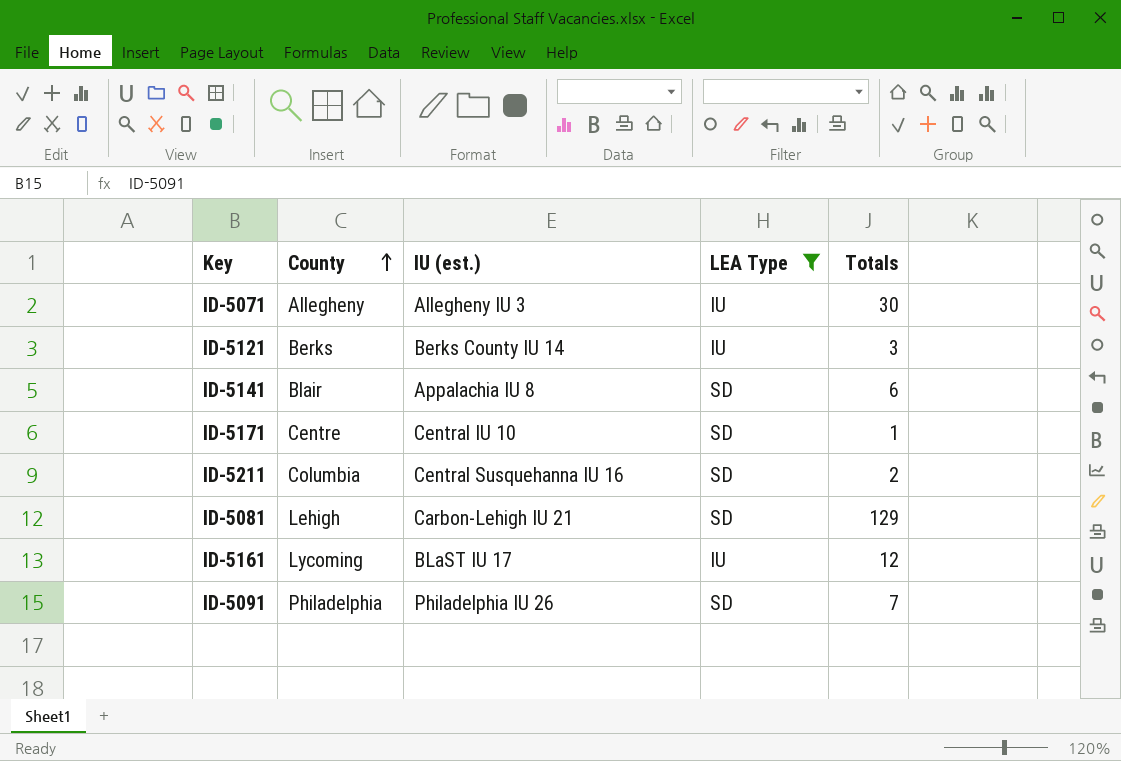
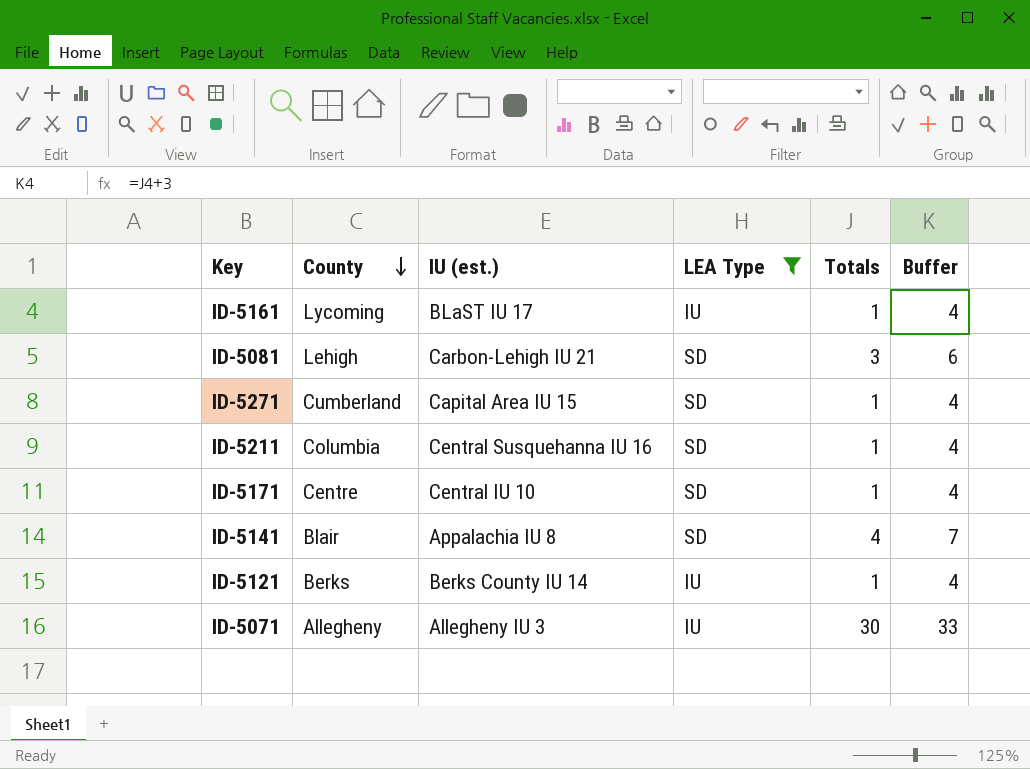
row order: County ascending -> County descending
column Buffer | formula: none -> [Totals] + 3
row ID-5091: Philadelphia | Philadelphia IU 26 | SD | 7 -> none
ID-5161 | Totals: 12 -> 1
ID-5081 | Totals: 129 -> 3
row ID-5271: none -> Cumberland | Capital Area IU 15 | SD | 1 | 4
ID-5211 | Totals: 2 -> 1
ID-5141 | Totals: 6 -> 4
ID-5121 | Totals: 3 -> 1

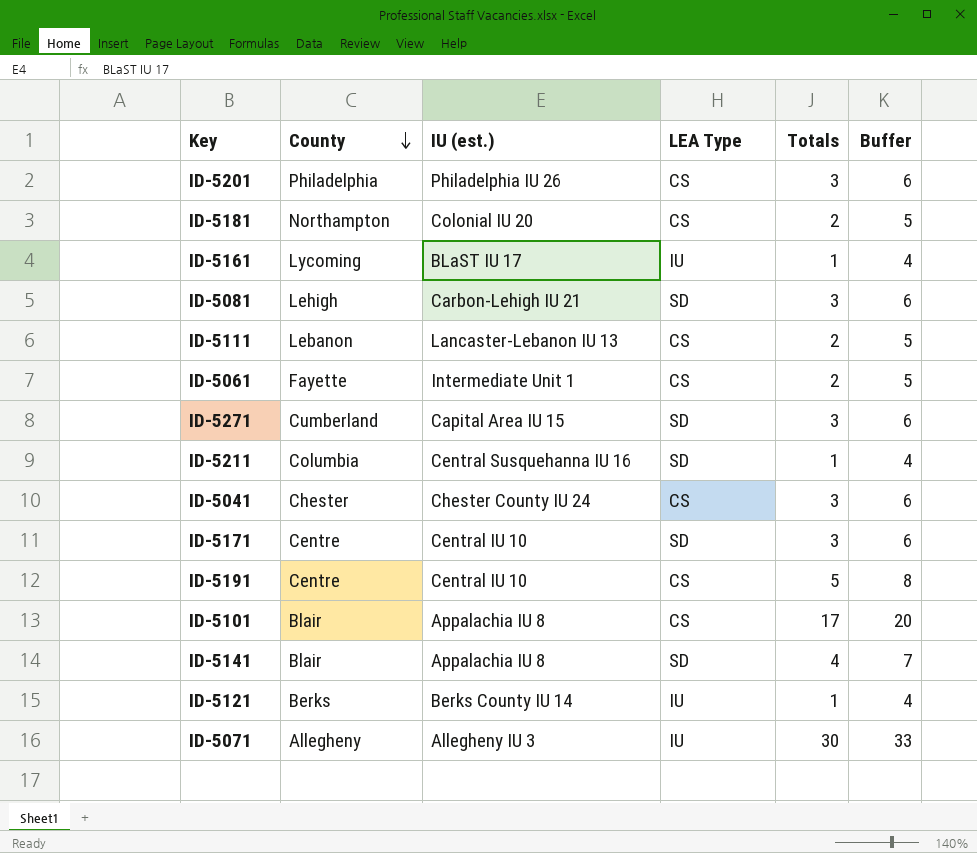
filter: LEA Type != CS -> none
ID-5271 | Totals: 1 -> 3
ID-5271 | Buffer: 4 -> 6
ID-5171 | Totals: 1 -> 3
ID-5171 | Buffer: 4 -> 6

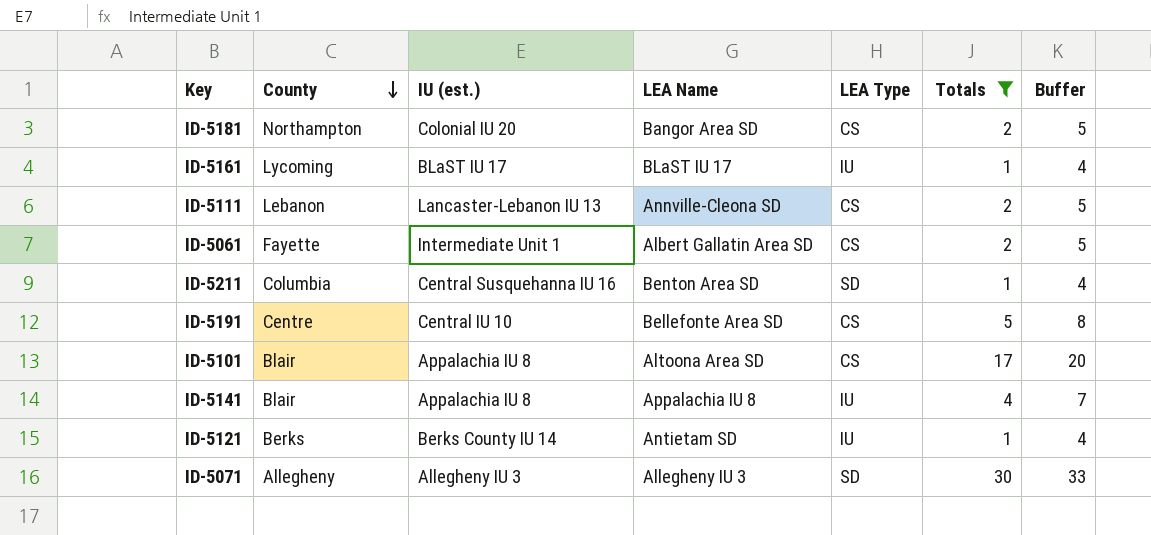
filter: none -> Totals != 3
column LEA Name | position: none -> 4
ID-5141 | LEA Type: SD -> IU
ID-5071 | LEA Type: IU -> SD

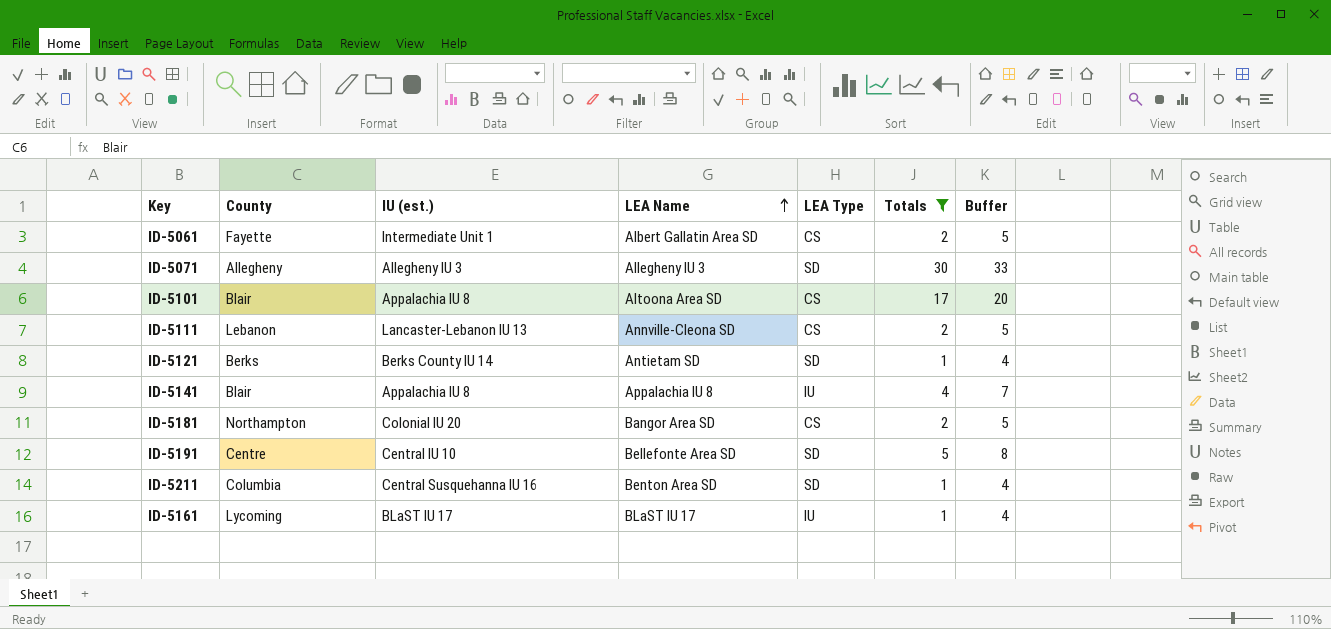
row order: County descending -> LEA Name ascending
ID-5121 | LEA Type: IU -> SD
ID-5191 | LEA Type: CS -> SD

